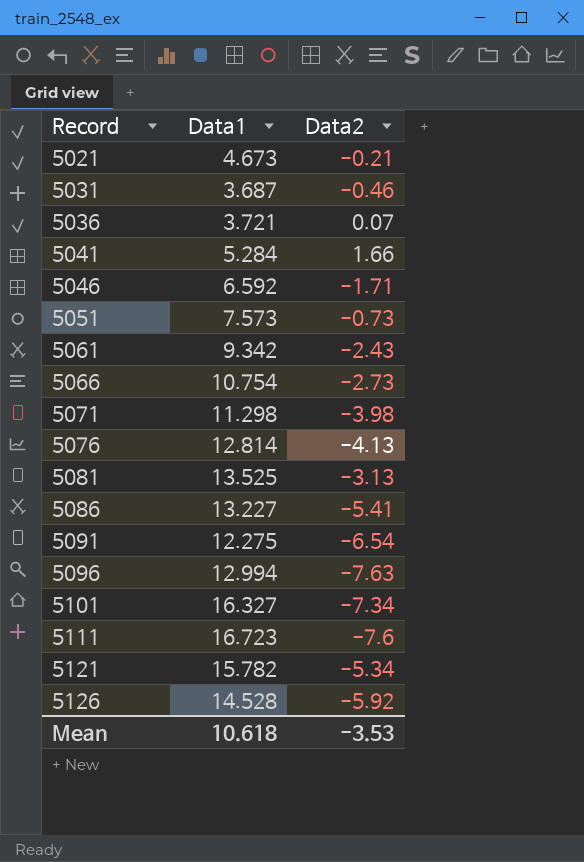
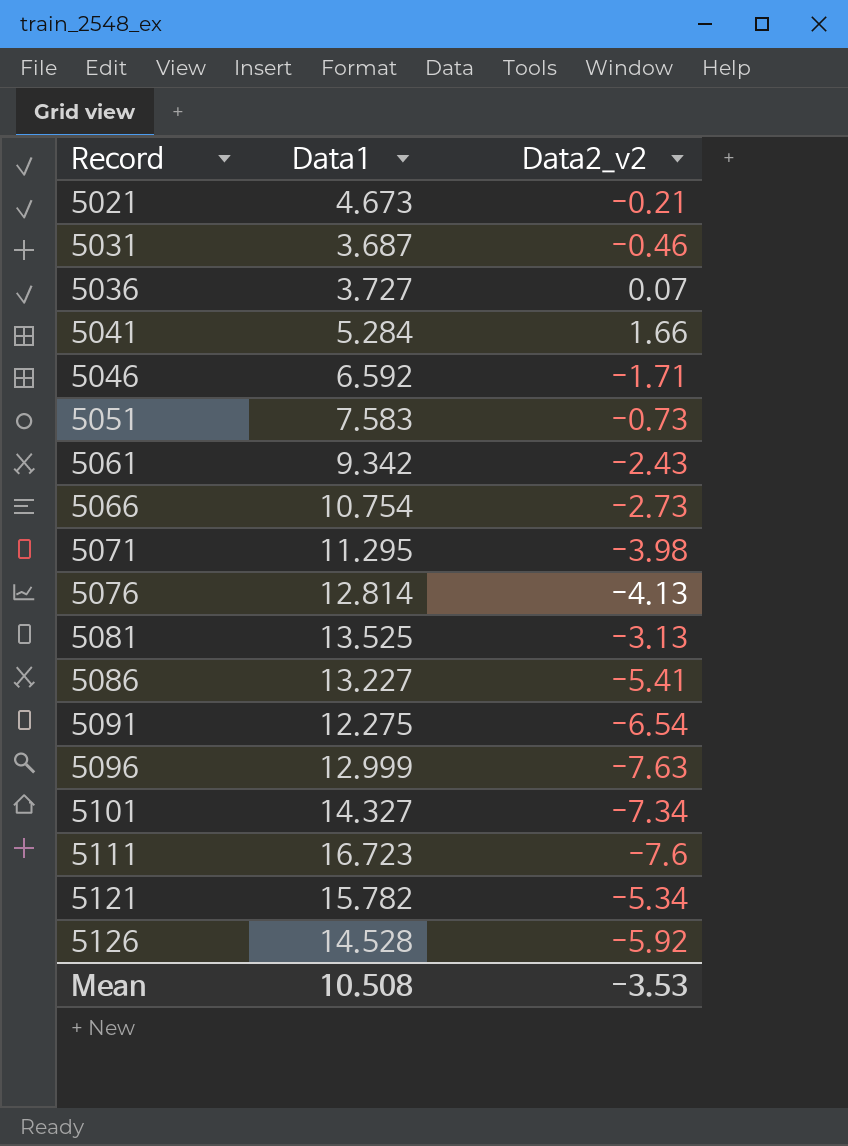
column name: Data2 -> Data2_v2
5036 | Data1: 3.721 -> 3.727
5051 | Data1: 7.573 -> 7.583
5071 | Data1: 11.298 -> 11.295
5096 | Data1: 12.994 -> 12.999
5101 | Data1: 16.327 -> 14.327
Mean | Data1: 10.618 -> 10.508

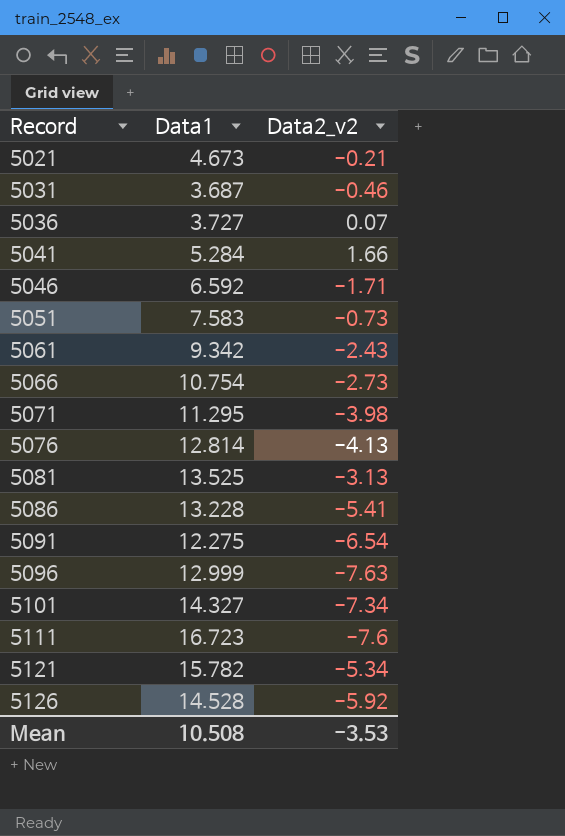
5086 | Data1: 13.227 -> 13.228

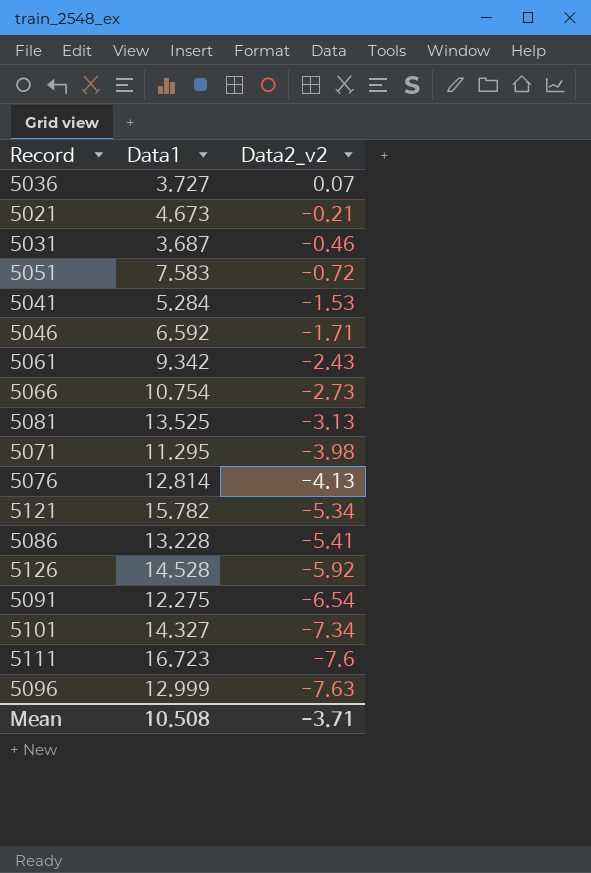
row order: Record ascending -> Data2_v2 descending
5051 | Data2_v2: -0.73 -> -0.72
5041 | Data2_v2: 1.66 -> -1.53
Mean | Data2_v2: -3.53 -> -3.71

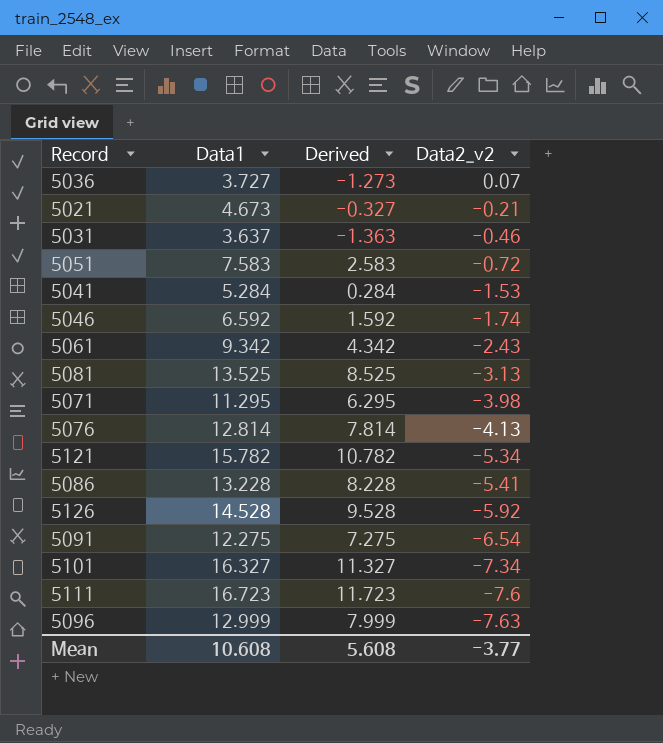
column Derived | formula: none -> [Data1] - 5
row 5066: 10.754 | -2.73 -> none
5031 | Data1: 3.687 -> 3.637
5046 | Data2_v2: -1.71 -> -1.74
5101 | Data1: 14.327 -> 16.327
Mean | Data1: 10.508 -> 10.608
Mean | Data2_v2: -3.71 -> -3.77

